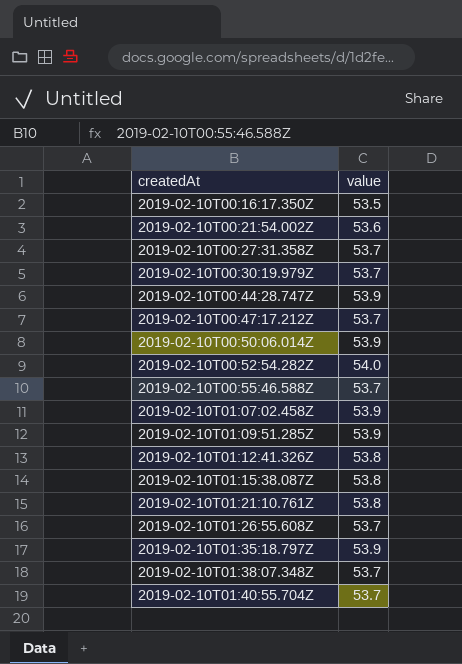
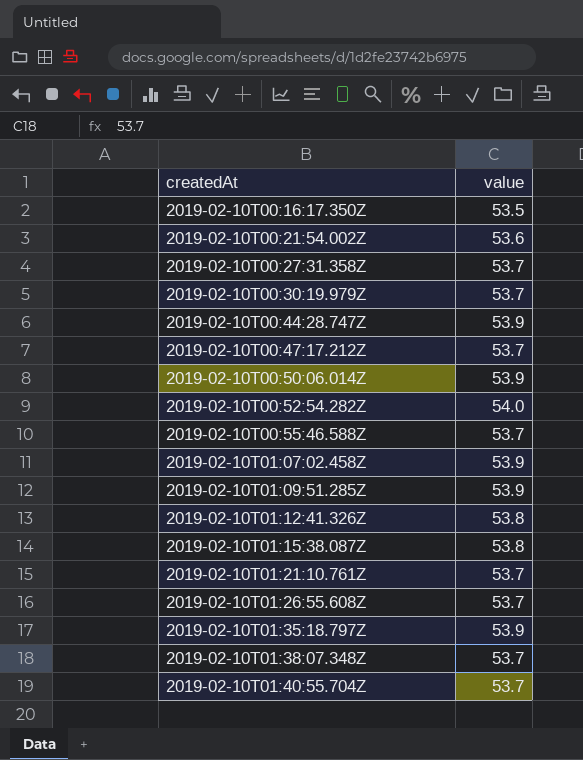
2019-02-10T01:21:10.761Z | value: 53.8 -> 53.7

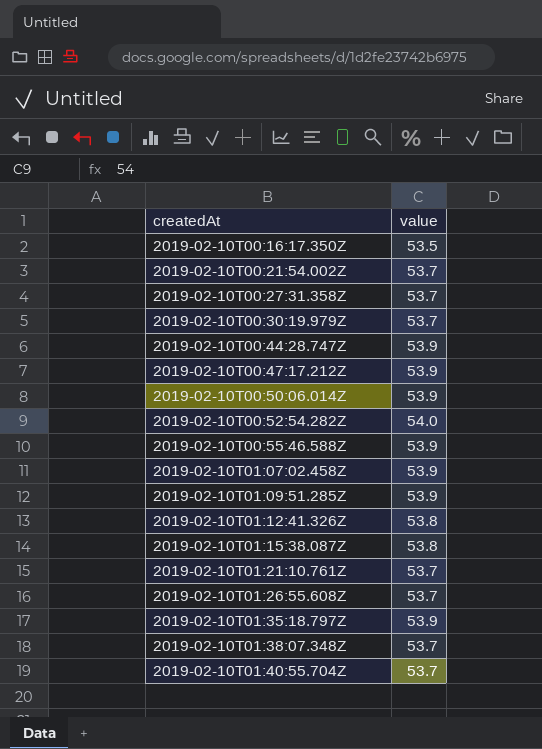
2019-02-10T00:21:54.002Z | value: 53.6 -> 53.7
2019-02-10T00:47:17.212Z | value: 53.7 -> 53.9
2019-02-10T00:55:46.588Z | value: 53.7 -> 53.9

